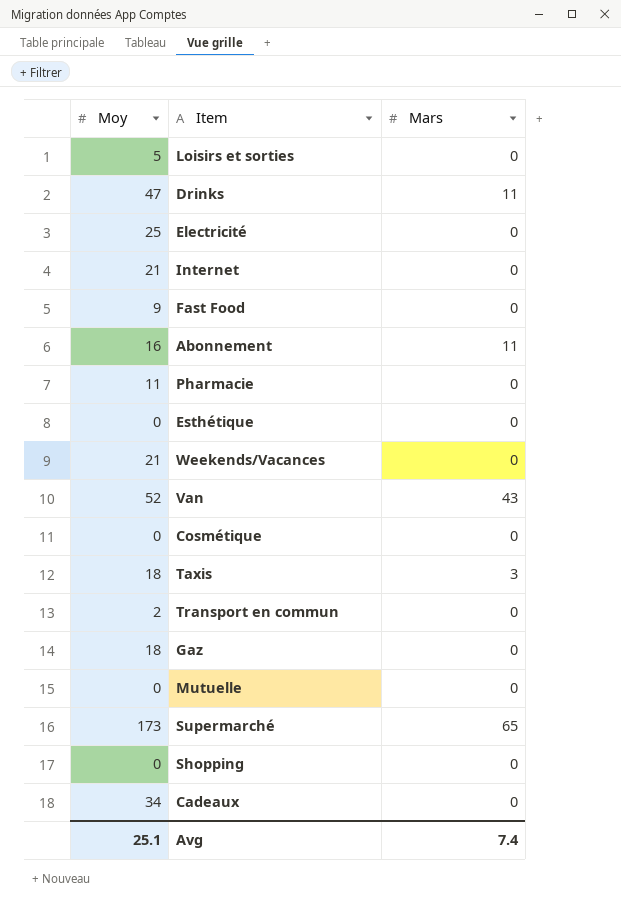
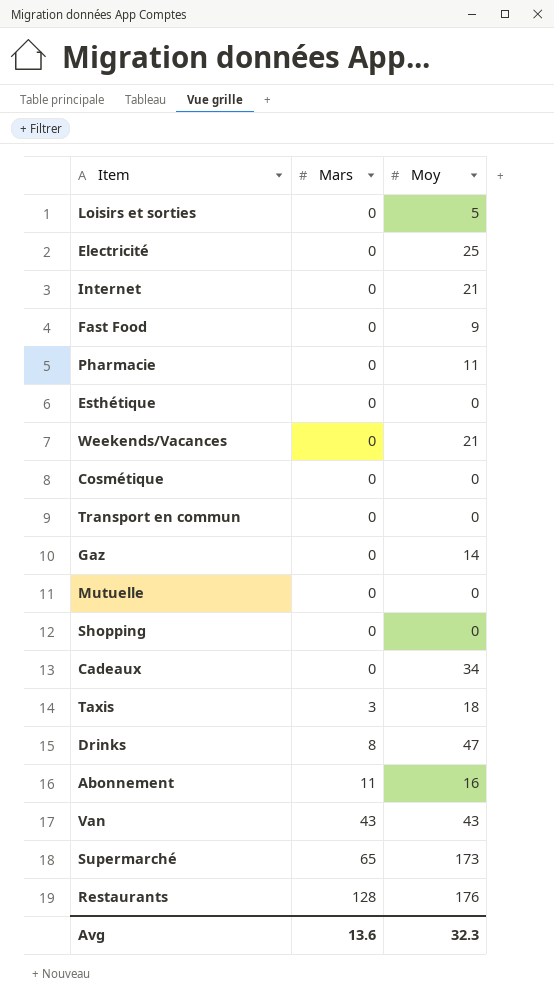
row order: none -> Mars ascending
column Moy | position: 1 -> 3
Transport en commun | Moy: 2 -> 0
Gaz | Moy: 18 -> 14
Drinks | Mars: 11 -> 8
Van | Moy: 52 -> 43
row Restaurants: none -> 128 | 176
Avg | Mars: 7.4 -> 13.6
Avg | Moy: 25.1 -> 32.3

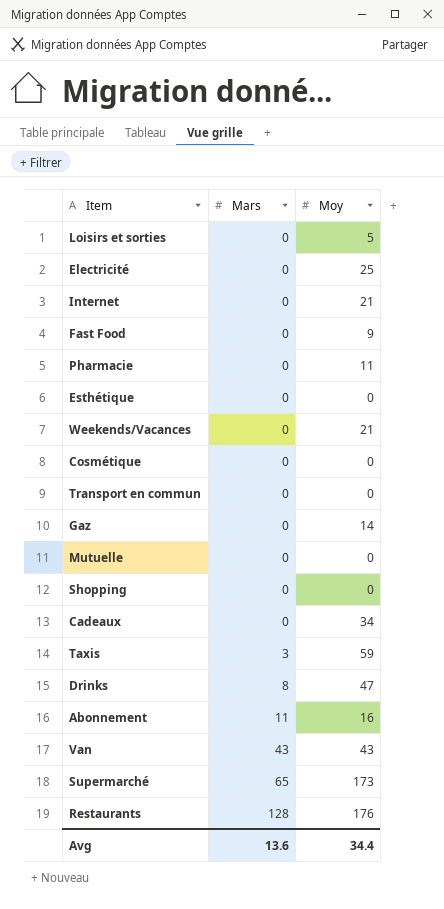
Taxis | Moy: 18 -> 59
Avg | Moy: 32.3 -> 34.4

